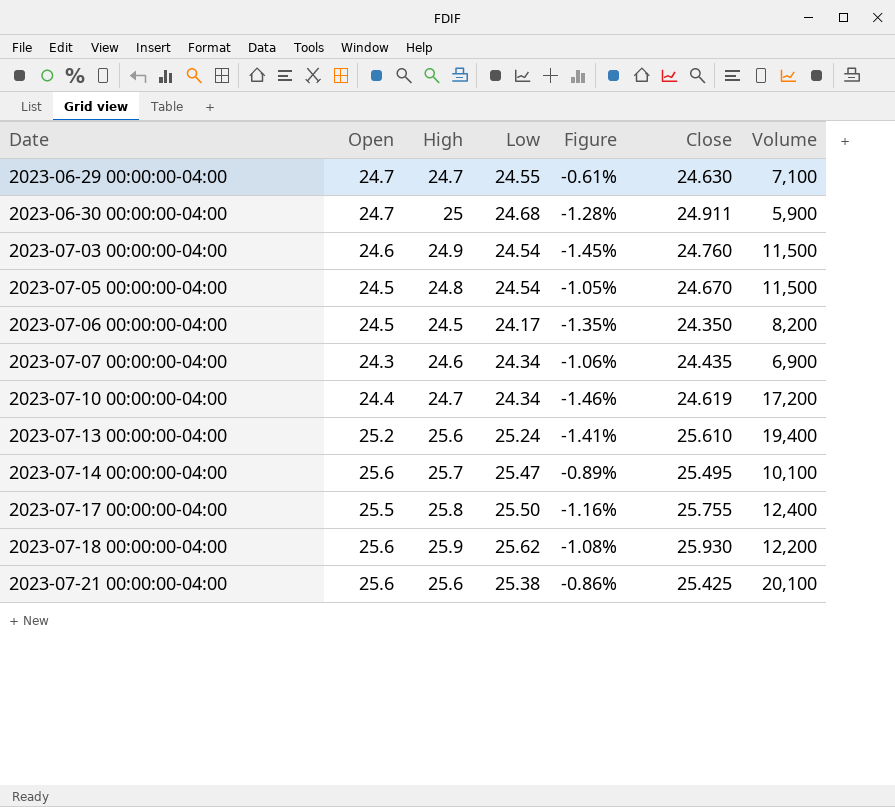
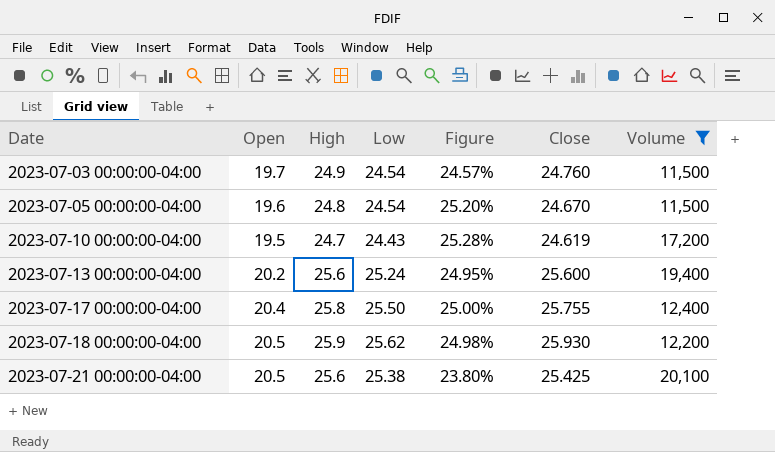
filter: none -> Volume >= 11,500
column Figure | formula: ([Low] - [High]) / [High] -> ([Low] - [Open]) / [Open]
2023-07-03 00:00:00-04:00 | Open: 24.6 -> 19.7
2023-07-05 00:00:00-04:00 | Open: 24.5 -> 19.6
2023-07-10 00:00:00-04:00 | Open: 24.4 -> 19.5
2023-07-10 00:00:00-04:00 | Low: 24.34 -> 24.43
2023-07-13 00:00:00-04:00 | Open: 25.2 -> 20.2
2023-07-13 00:00:00-04:00 | Close: 25.610 -> 25.600
2023-07-17 00:00:00-04:00 | Open: 25.5 -> 20.4
2023-07-18 00:00:00-04:00 | Open: 25.6 -> 20.5
2023-07-21 00:00:00-04:00 | Open: 25.6 -> 20.5

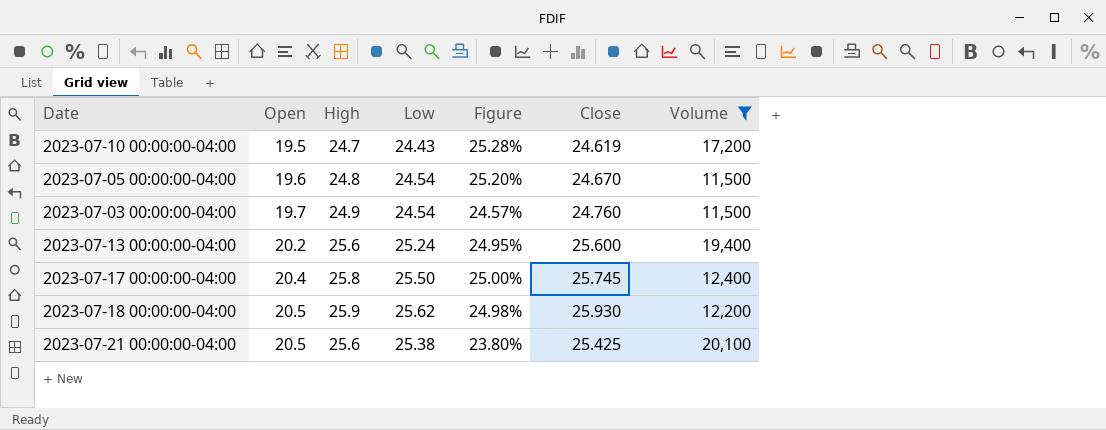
row order: Date ascending -> Open ascending
2023-07-17 00:00:00-04:00 | Close: 25.755 -> 25.745

